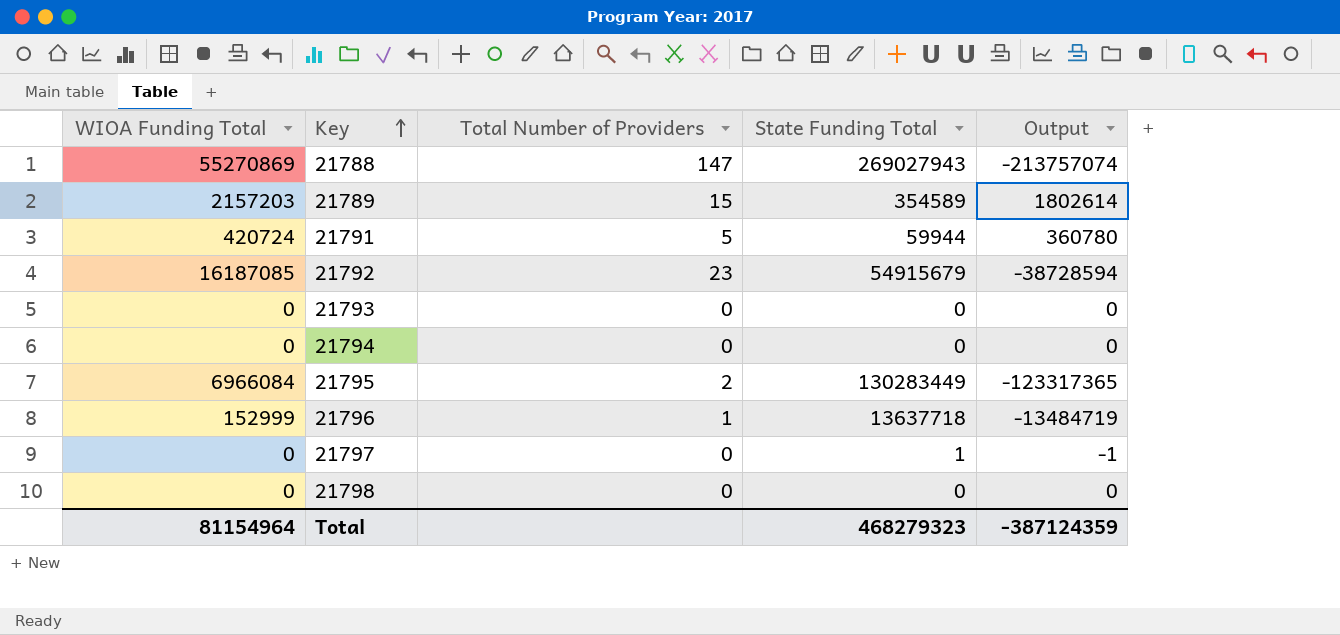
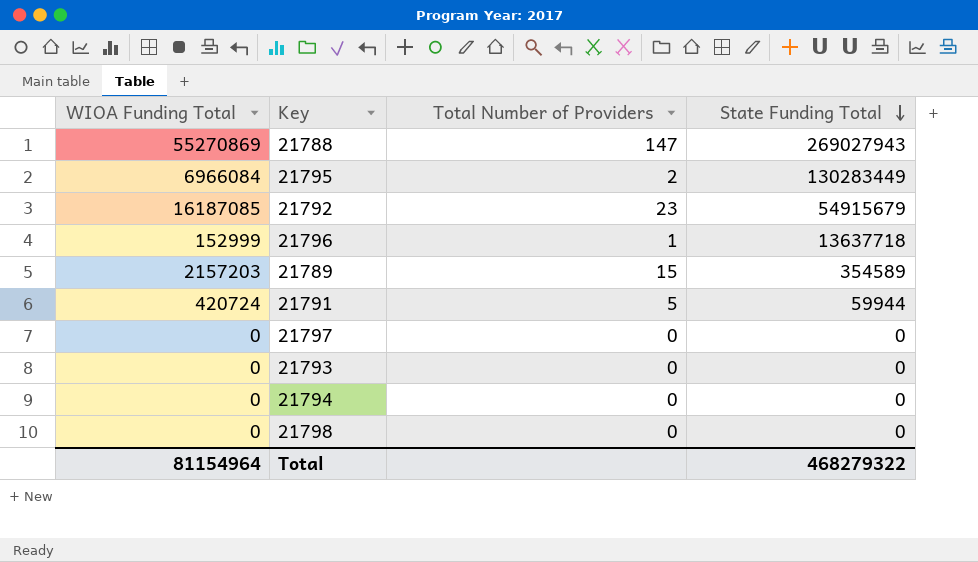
row order: Key ascending -> State Funding Total descending
column Output | formula: [WIOA Funding Total] - [State Funding Total] -> none
21797 | State Funding Total: 1 -> 0
Total | State Funding Total: 468279323 -> 468279322

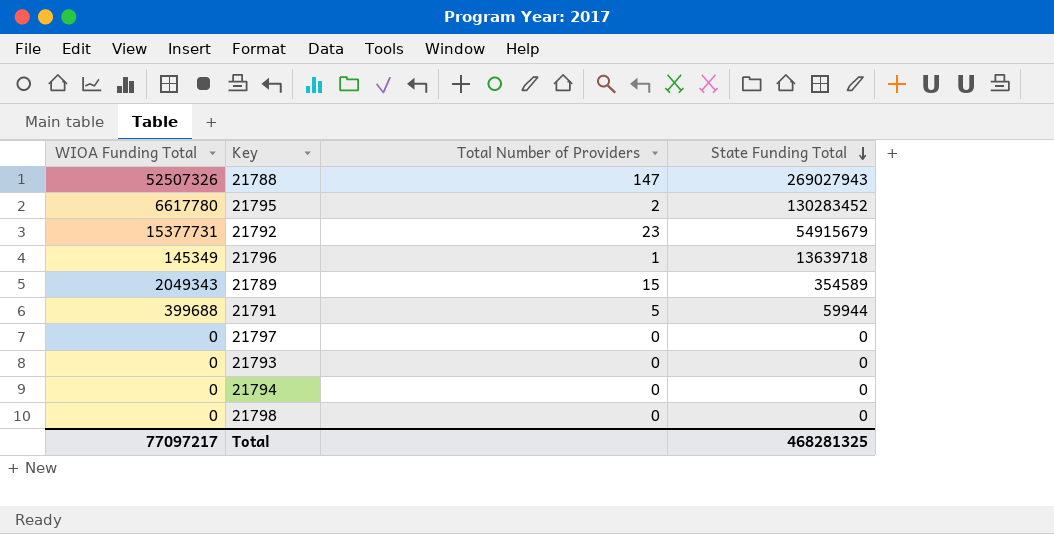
21788 | WIOA Funding Total: 55270869 -> 52507326
21795 | WIOA Funding Total: 6966084 -> 6617780
21795 | State Funding Total: 130283449 -> 130283452
21792 | WIOA Funding Total: 16187085 -> 15377731
21796 | WIOA Funding Total: 152999 -> 145349
21796 | State Funding Total: 13637718 -> 13639718
21789 | WIOA Funding Total: 2157203 -> 2049343
21791 | WIOA Funding Total: 420724 -> 399688
Total | WIOA Funding Total: 81154964 -> 77097217
Total | State Funding Total: 468279322 -> 468281325

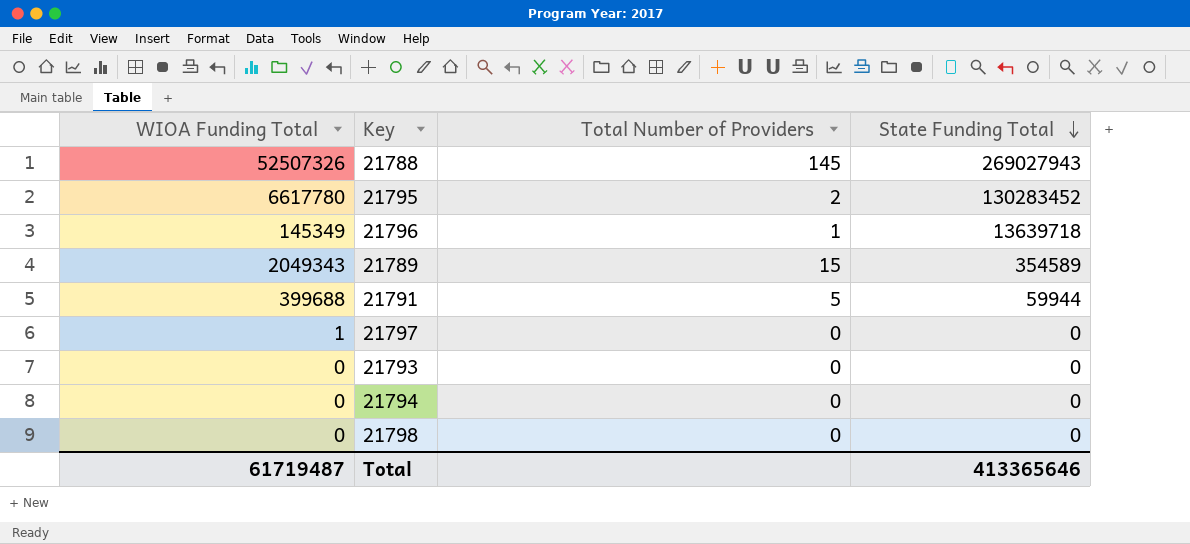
row 21792: 15377731 | 23 | 54915679 -> none
21788 | Total Number of Providers: 147 -> 145
21797 | WIOA Funding Total: 0 -> 1
Total | WIOA Funding Total: 77097217 -> 61719487
Total | State Funding Total: 468281325 -> 413365646

